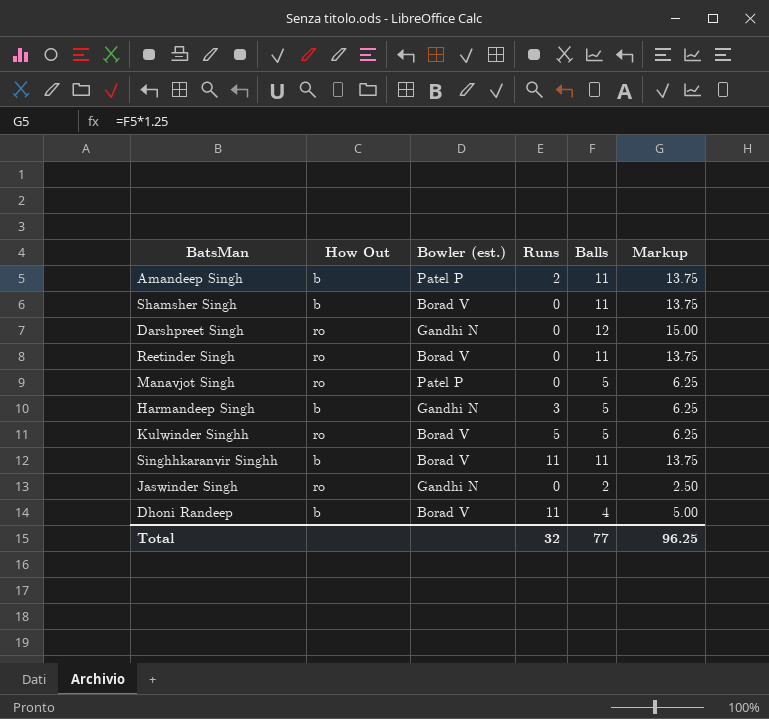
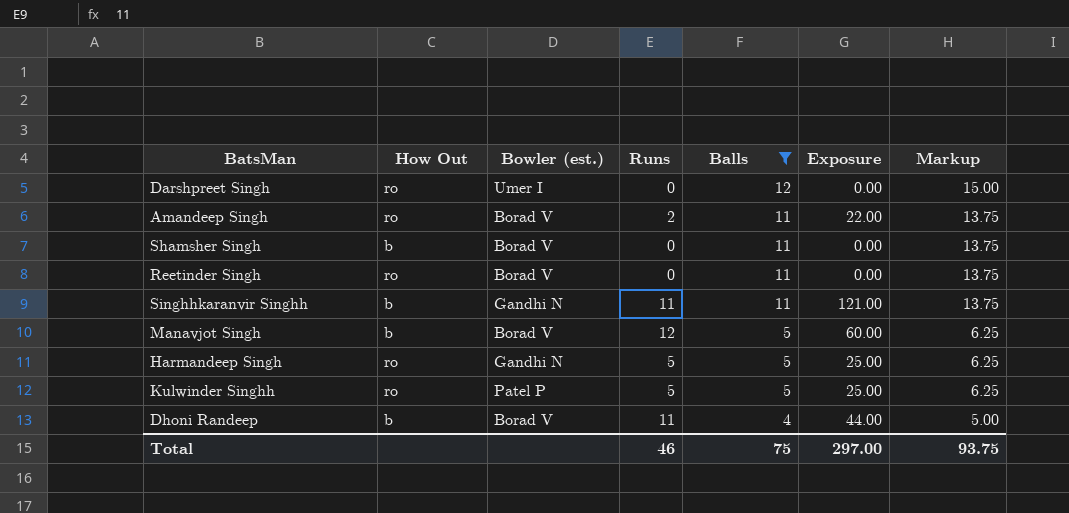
filter: none -> Balls != 2
row order: none -> Balls descending
column Exposure | formula: none -> [Runs] * [Balls]
Darshpreet Singh | Bowler (est.): Gandhi N -> Umer I
Amandeep Singh | How Out: b -> ro
Amandeep Singh | Bowler (est.): Patel P -> Borad V
Singhhkaranvir Singhh | Bowler (est.): Borad V -> Gandhi N
Manavjot Singh | How Out: ro -> b
Manavjot Singh | Bowler (est.): Patel P -> Borad V
Manavjot Singh | Runs: 0 -> 12
Harmandeep Singh | How Out: b -> ro
Harmandeep Singh | Runs: 3 -> 5
Kulwinder Singhh | Bowler (est.): Borad V -> Patel P
Total | Runs: 32 -> 46
Total | Balls: 77 -> 75
Total | Markup: 96.25 -> 93.75

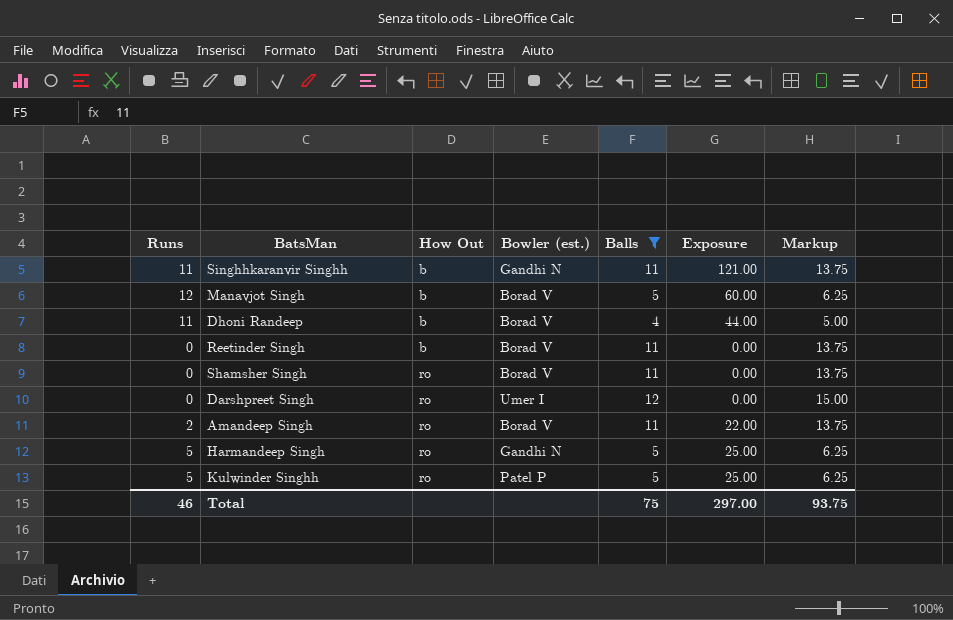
row order: Balls descending -> How Out ascending
column Runs | position: 4 -> 1
Reetinder Singh | How Out: ro -> b
Shamsher Singh | How Out: b -> ro

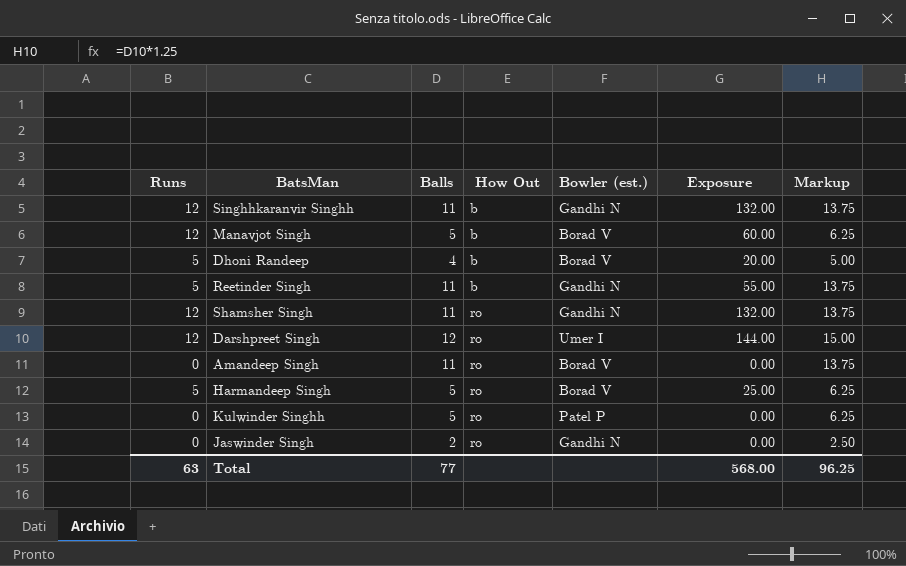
filter: Balls != 2 -> none
column Balls | position: 5 -> 3
Singhhkaranvir Singhh | Runs: 11 -> 12
Singhhkaranvir Singhh | Exposure: 121.00 -> 132.00
Dhoni Randeep | Runs: 11 -> 5
Dhoni Randeep | Exposure: 44.00 -> 20.00
Reetinder Singh | Runs: 0 -> 5
Reetinder Singh | Bowler (est.): Borad V -> Gandhi N
Reetinder Singh | Exposure: 0.00 -> 55.00
Shamsher Singh | Runs: 0 -> 12
Shamsher Singh | Bowler (est.): Borad V -> Gandhi N
Shamsher Singh | Exposure: 0.00 -> 132.00
Darshpreet Singh | Runs: 0 -> 12
Darshpreet Singh | Exposure: 0.00 -> 144.00
Amandeep Singh | Runs: 2 -> 0
Amandeep Singh | Exposure: 22.00 -> 0.00
Harmandeep Singh | Bowler (est.): Gandhi N -> Borad V
Kulwinder Singhh | Runs: 5 -> 0
Kulwinder Singhh | Exposure: 25.00 -> 0.00
Total | Runs: 46 -> 63
Total | Balls: 75 -> 77
Total | Exposure: 297.00 -> 568.00
Total | Markup: 93.75 -> 96.25

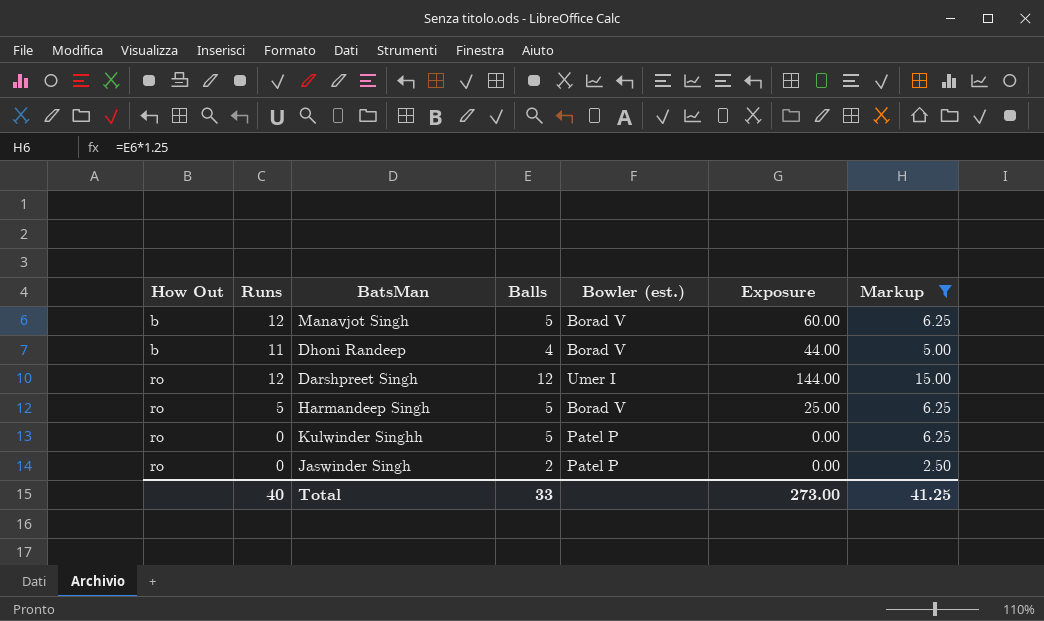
filter: none -> Markup != 13.75
column How Out | position: 4 -> 1
Dhoni Randeep | Runs: 5 -> 11
Dhoni Randeep | Exposure: 20.00 -> 44.00
Jaswinder Singh | Bowler (est.): Gandhi N -> Patel P
Total | Runs: 63 -> 40
Total | Balls: 77 -> 33
Total | Exposure: 568.00 -> 273.00
Total | Markup: 96.25 -> 41.25

